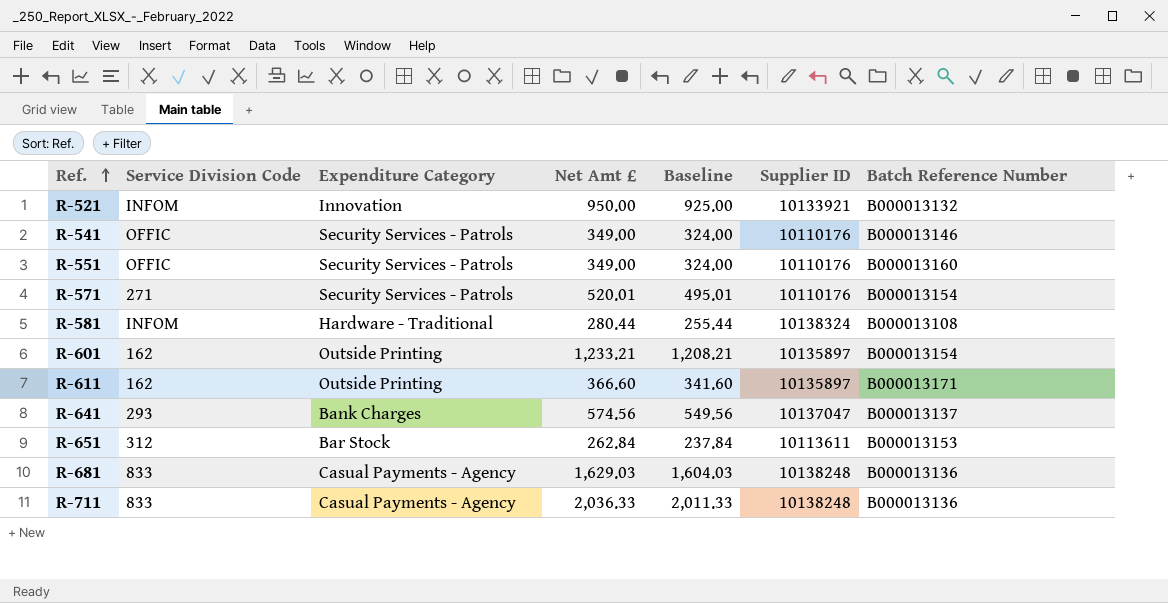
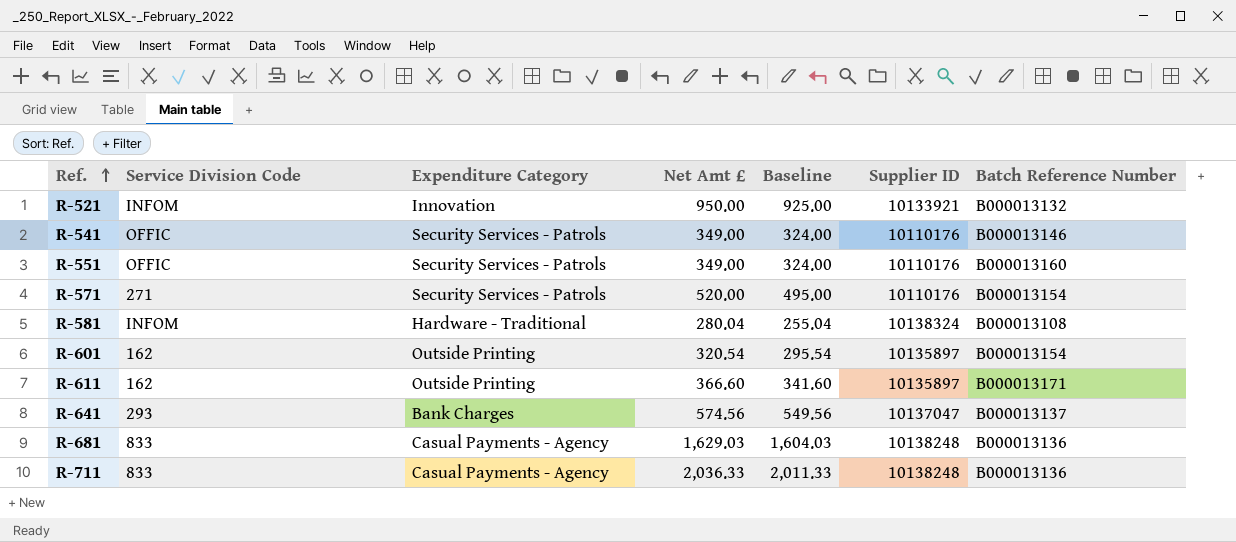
row R-651: 312 | Bar Stock | 262.84 | 237.84 | 10113611 | B000013153 -> none
R-571 | Net Amt £: 520.01 -> 520.00
R-571 | Baseline: 495.01 -> 495.00
R-581 | Net Amt £: 280.44 -> 280.04
R-581 | Baseline: 255.44 -> 255.04
R-601 | Net Amt £: 1,233.21 -> 320.54
R-601 | Baseline: 1,208.21 -> 295.54

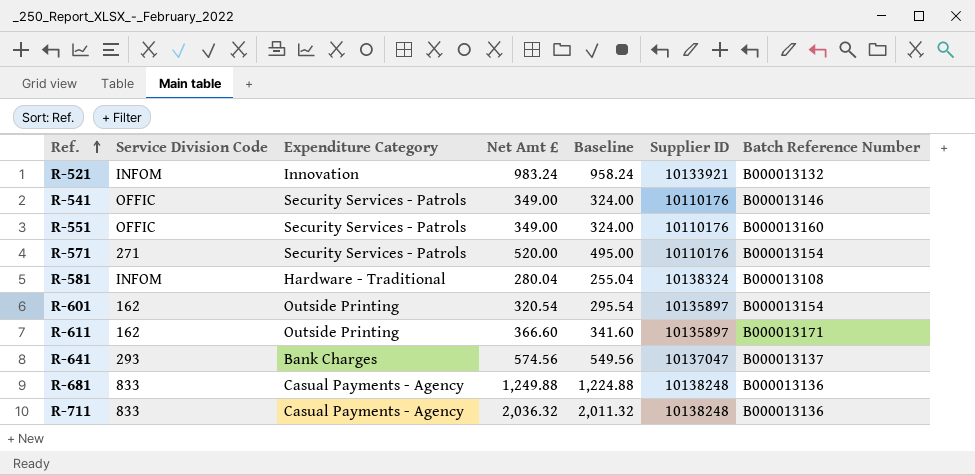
R-521 | Net Amt £: 950.00 -> 983.24
R-521 | Baseline: 925.00 -> 958.24
R-681 | Net Amt £: 1,629.03 -> 1,249.88
R-681 | Baseline: 1,604.03 -> 1,224.88
R-711 | Net Amt £: 2,036.33 -> 2,036.32
R-711 | Baseline: 2,011.33 -> 2,011.32

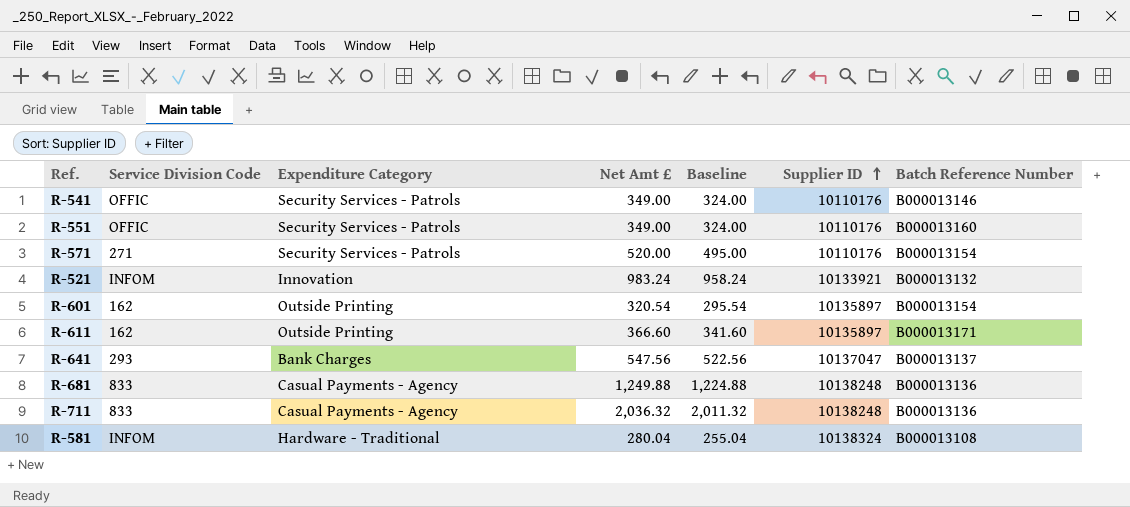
row order: Ref. ascending -> Supplier ID ascending
R-641 | Net Amt £: 574.56 -> 547.56
R-641 | Baseline: 549.56 -> 522.56

